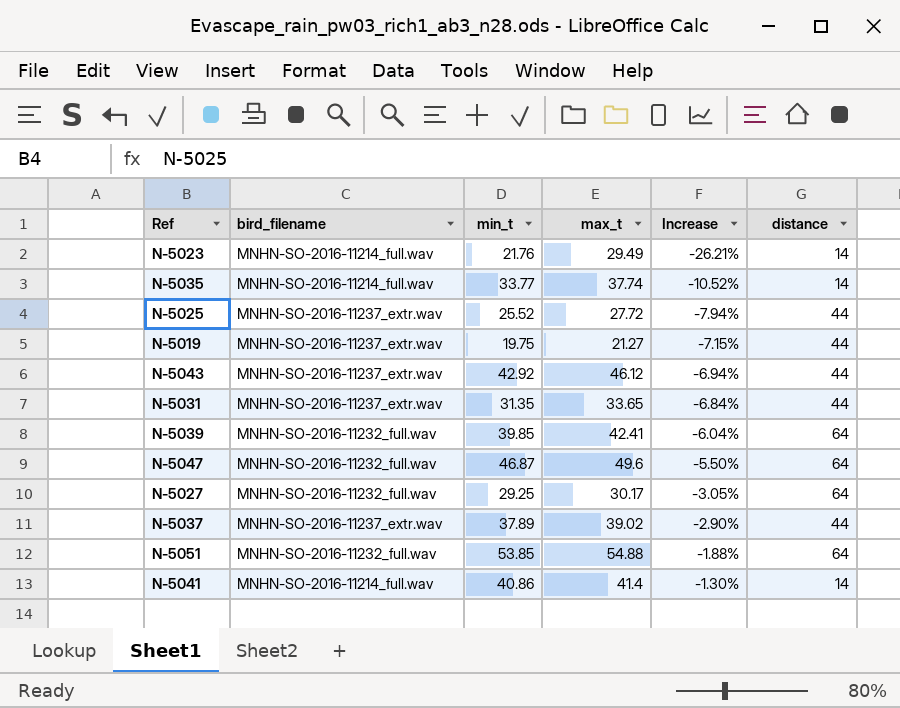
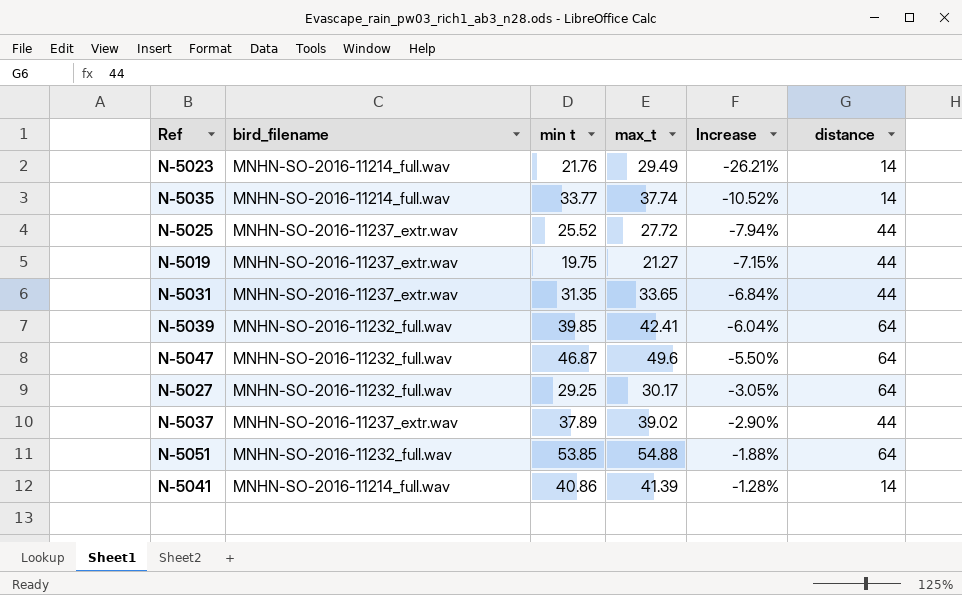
column name: min_t -> min t
row N-5043: MNHN-SO-2016-11237_extr.wav | 42.92 | 46.12 | -6.94% | 44 -> none
N-5041 | max_t: 41.4 -> 41.39
N-5041 | Increase: -1.30% -> -1.28%

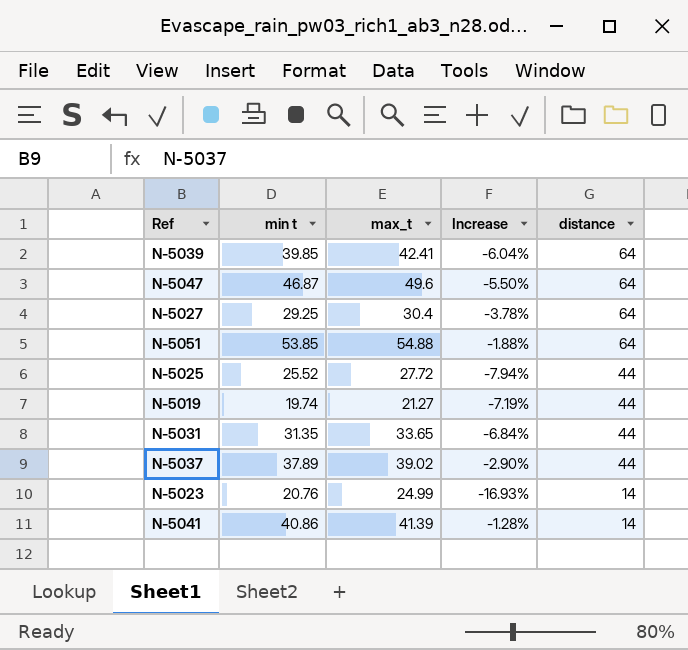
row order: Increase ascending -> distance descending
column bird_filename | position: 2 -> none
row N-5035: MNHN-SO-2016-11214_full.wav | 33.77 | 37.74 | -10.52% | 14 -> none
N-5027 | max_t: 30.17 -> 30.4
N-5027 | Increase: -3.05% -> -3.78%
N-5019 | min t: 19.75 -> 19.74
N-5019 | Increase: -7.15% -> -7.19%
N-5023 | min t: 21.76 -> 20.76
N-5023 | max_t: 29.49 -> 24.99
N-5023 | Increase: -26.21% -> -16.93%

